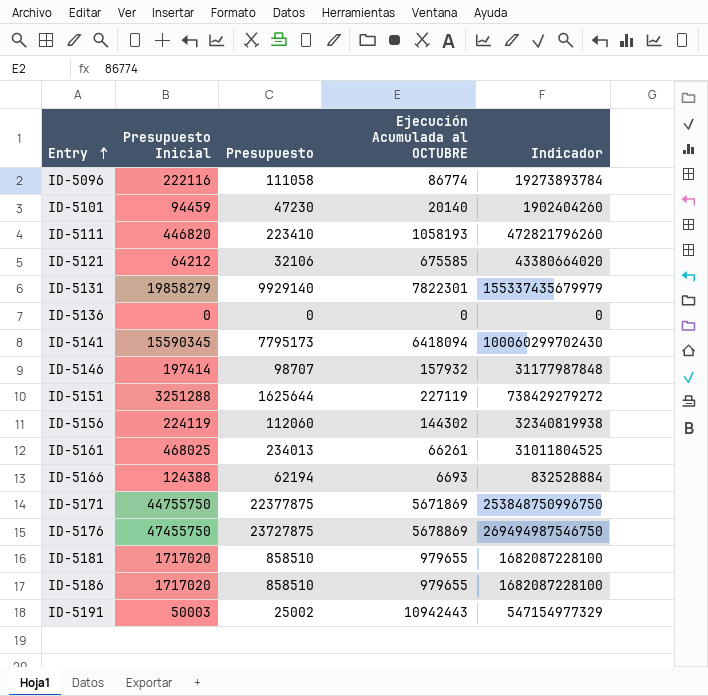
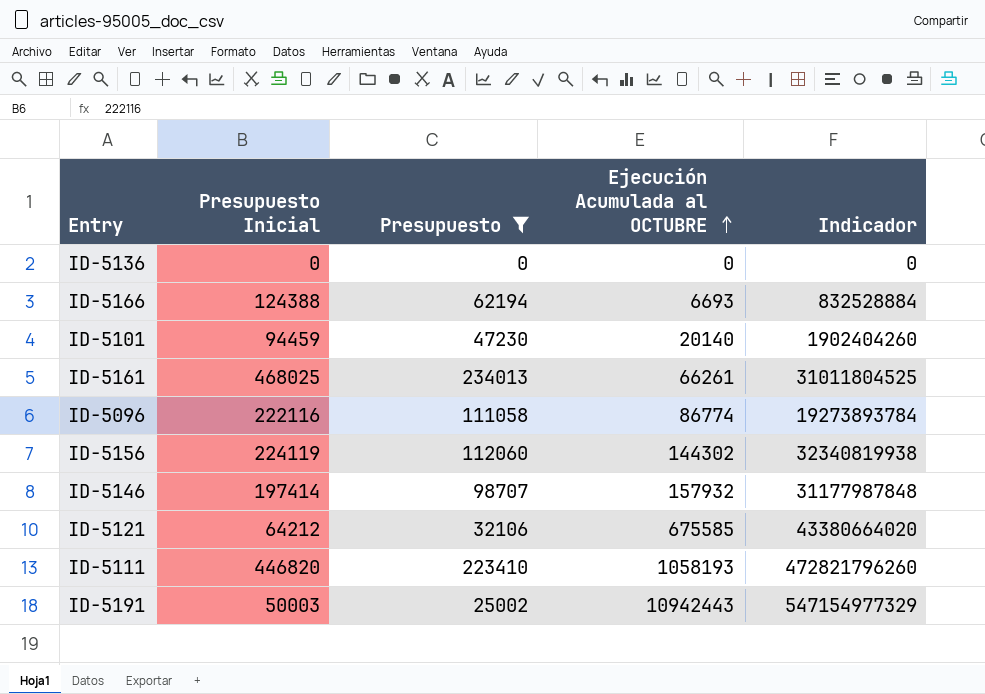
filter: none -> Presupuesto <= 234013
row order: Entry ascending -> Ejecución Acumulada al OCTUBRE ascending

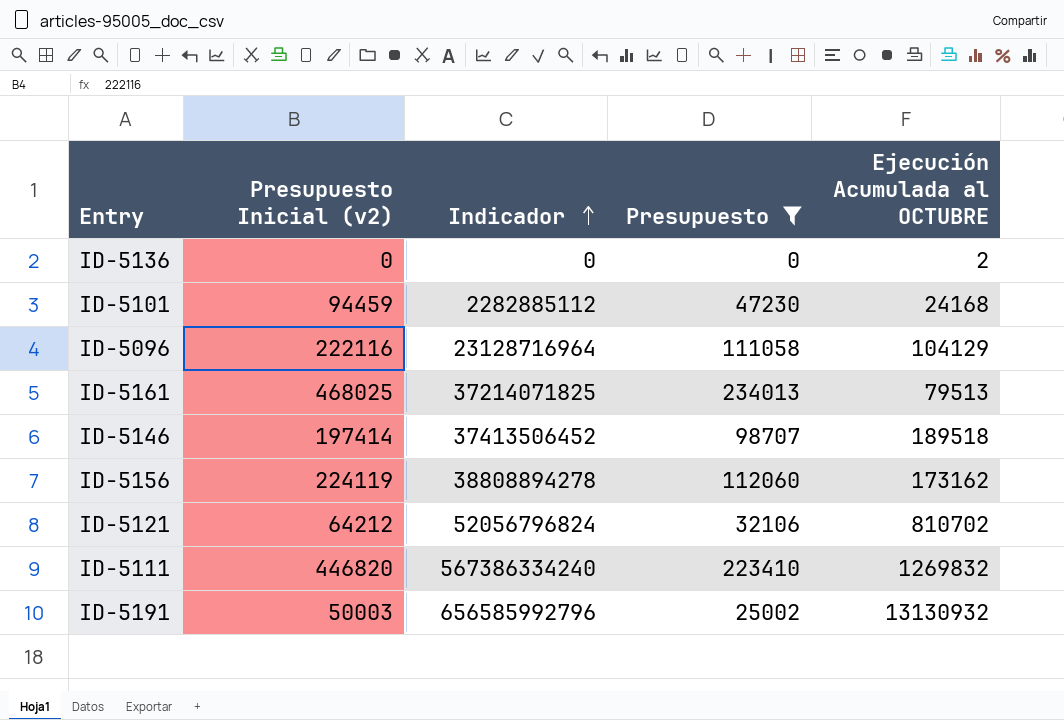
row order: Ejecución Acumulada al OCTUBRE ascending -> Indicador ascending
column name: Presupuesto Inicial -> Presupuesto Inicial (v2)
column Indicador | position: 5 -> 3
row ID-5166: 124388 | 62194 | 6693 | 832528884 -> none
ID-5136 | Ejecución Acumulada al OCTUBRE: 0 -> 2
ID-5101 | Indicador: 1902404260 -> 2282885112
ID-5101 | Ejecución Acumulada al OCTUBRE: 20140 -> 24168
ID-5096 | Indicador: 19273893784 -> 23128716964
ID-5096 | Ejecución Acumulada al OCTUBRE: 86774 -> 104129
ID-5161 | Indicador: 31011804525 -> 37214071825
ID-5161 | Ejecución Acumulada al OCTUBRE: 66261 -> 79513
ID-5146 | Indicador: 31177987848 -> 37413506452
ID-5146 | Ejecución Acumulada al OCTUBRE: 157932 -> 189518
ID-5156 | Indicador: 32340819938 -> 38808894278
ID-5156 | Ejecución Acumulada al OCTUBRE: 144302 -> 173162
ID-5121 | Indicador: 43380664020 -> 52056796824
ID-5121 | Ejecución Acumulada al OCTUBRE: 675585 -> 810702
ID-5111 | Indicador: 472821796260 -> 567386334240
ID-5111 | Ejecución Acumulada al OCTUBRE: 1058193 -> 1269832
ID-5191 | Indicador: 547154977329 -> 656585992796
ID-5191 | Ejecución Acumulada al OCTUBRE: 10942443 -> 13130932

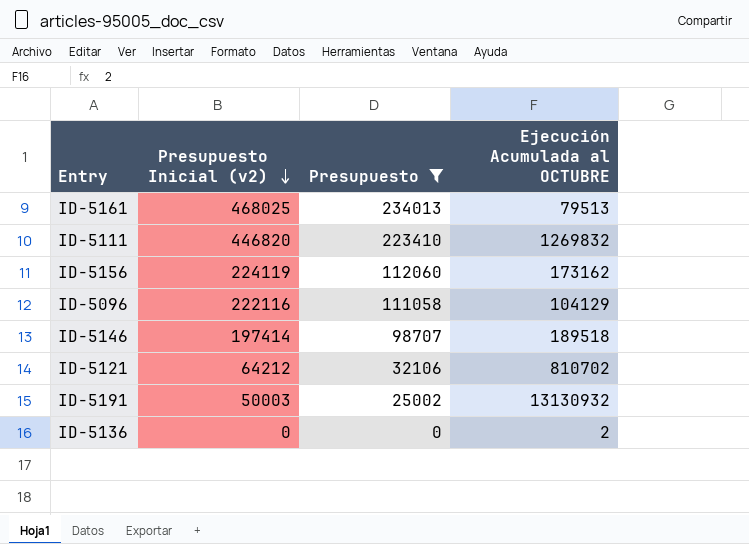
row order: Indicador ascending -> Presupuesto Inicial (v2) descending
column Indicador | formula: [Presupuesto Inicial (v2)] * [Ejecución Acumulada al OCTUBRE] -> none
row ID-5101: 94459 | 2282885112 | 47230 | 24168 -> none

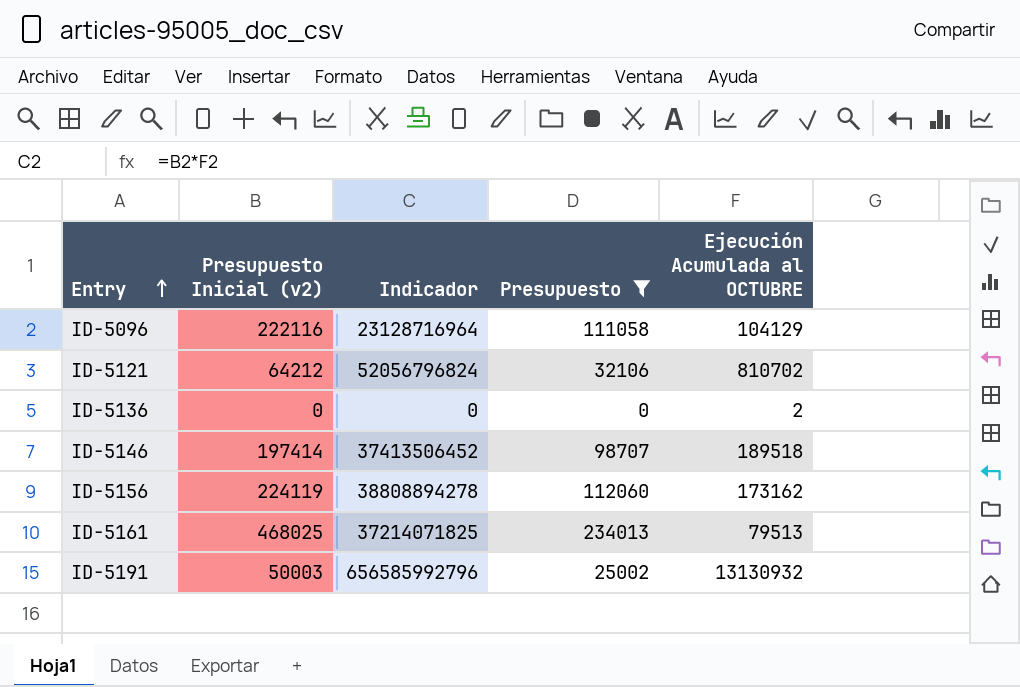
row order: Presupuesto Inicial (v2) descending -> Entry ascending
column Indicador | formula: none -> [Presupuesto Inicial (v2)] * [Ejecución Acumulada al OCTUBRE]
row ID-5111: 446820 | 223410 | 1269832 -> none

